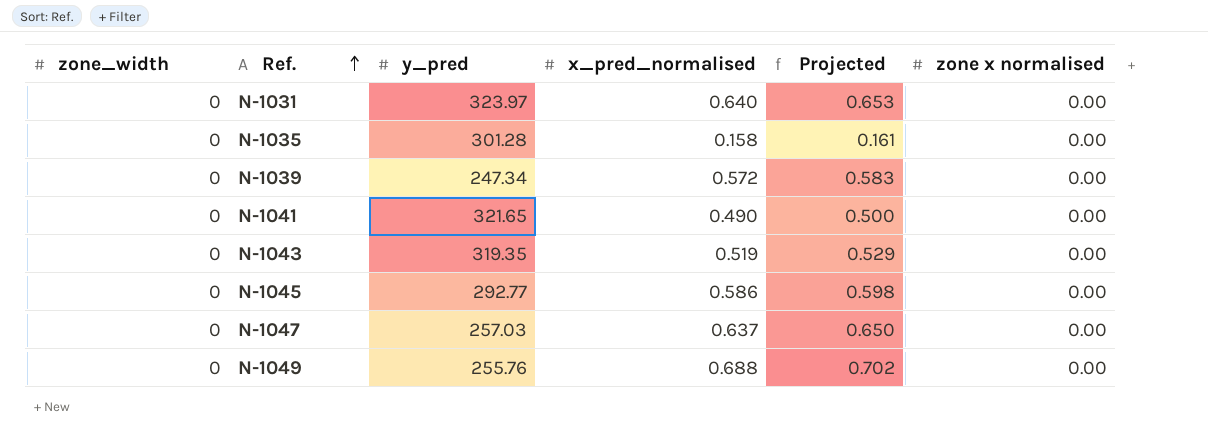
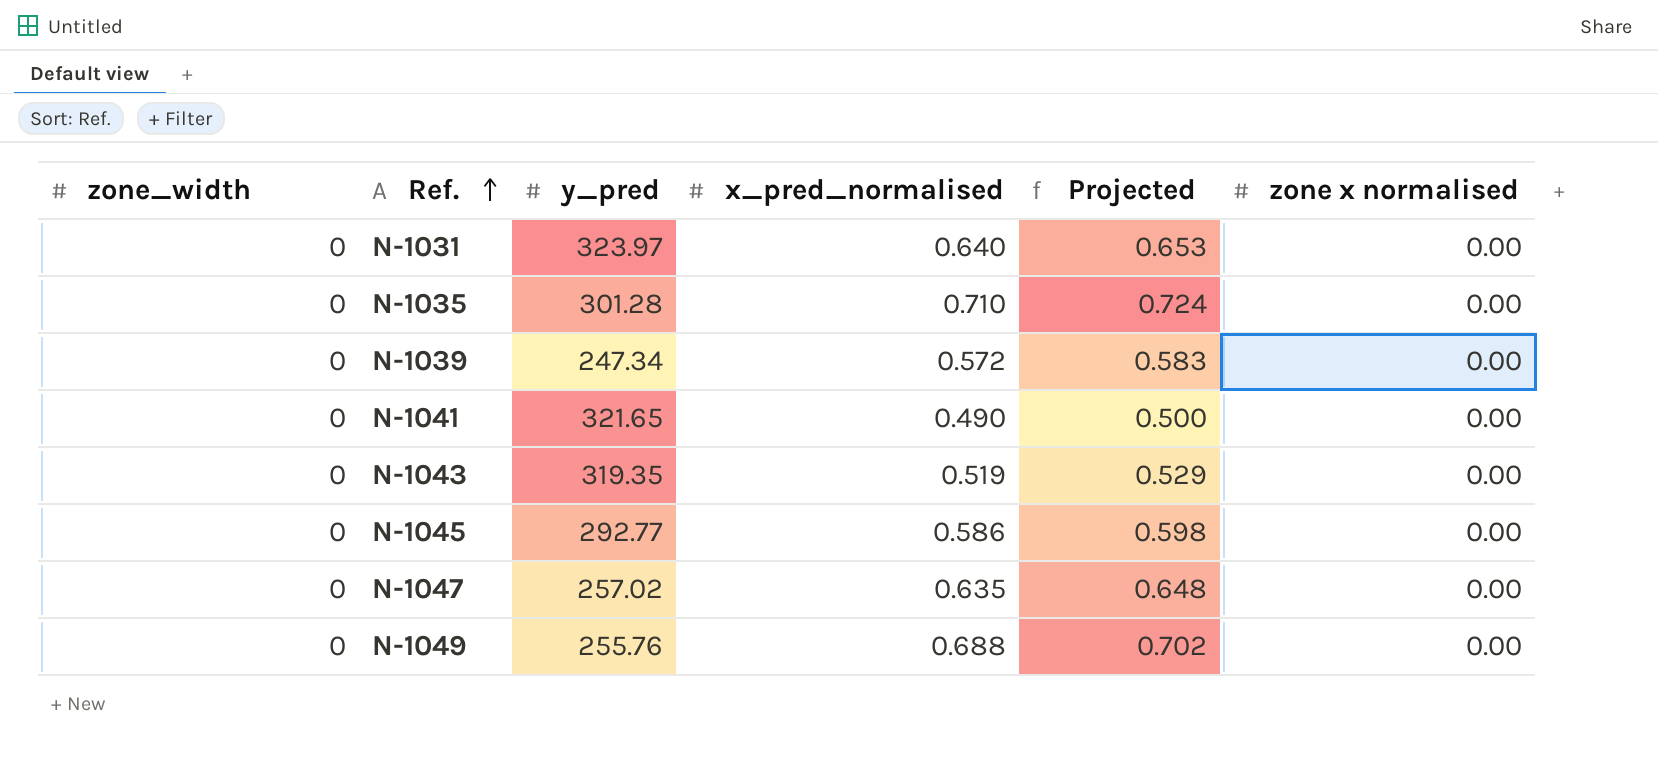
N-1035 | x_pred_normalised: 0.158 -> 0.710
N-1035 | Projected: 0.161 -> 0.724
N-1047 | y_pred: 257.03 -> 257.02
N-1047 | x_pred_normalised: 0.637 -> 0.635
N-1047 | Projected: 0.650 -> 0.648

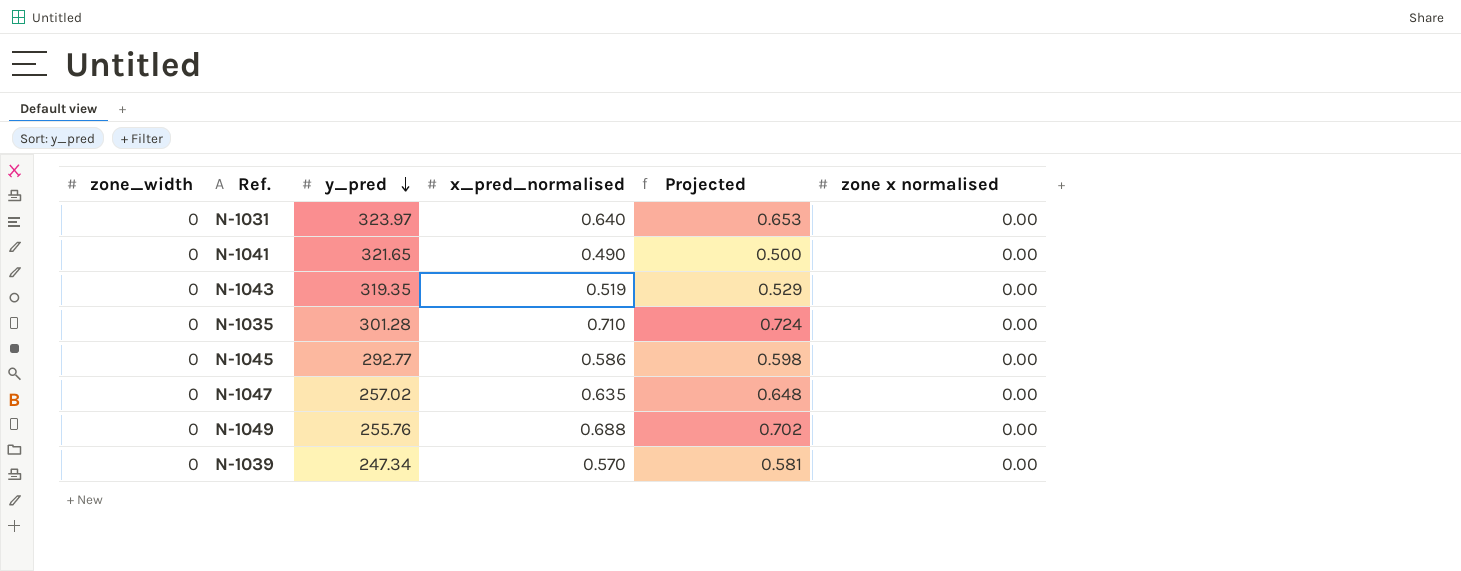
row order: Ref. ascending -> y_pred descending
N-1039 | x_pred_normalised: 0.572 -> 0.570
N-1039 | Projected: 0.583 -> 0.581

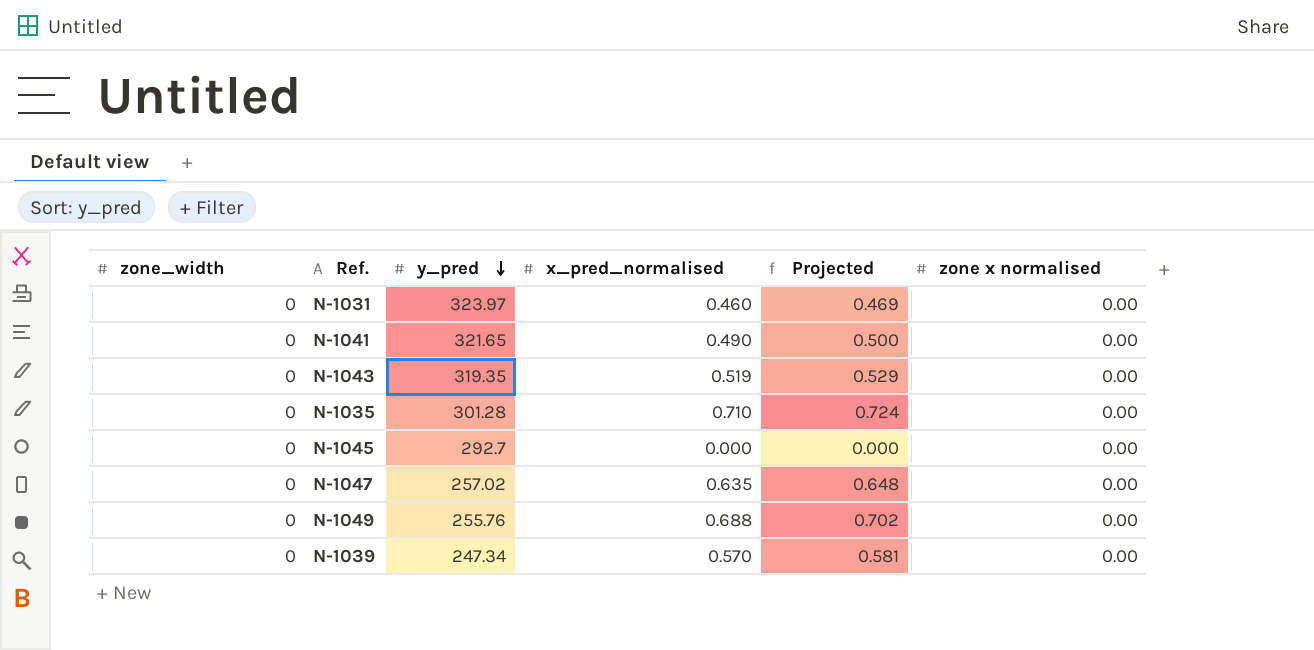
N-1031 | x_pred_normalised: 0.640 -> 0.460
N-1031 | Projected: 0.653 -> 0.469
N-1045 | y_pred: 292.77 -> 292.7
N-1045 | x_pred_normalised: 0.586 -> 0.000
N-1045 | Projected: 0.598 -> 0.000

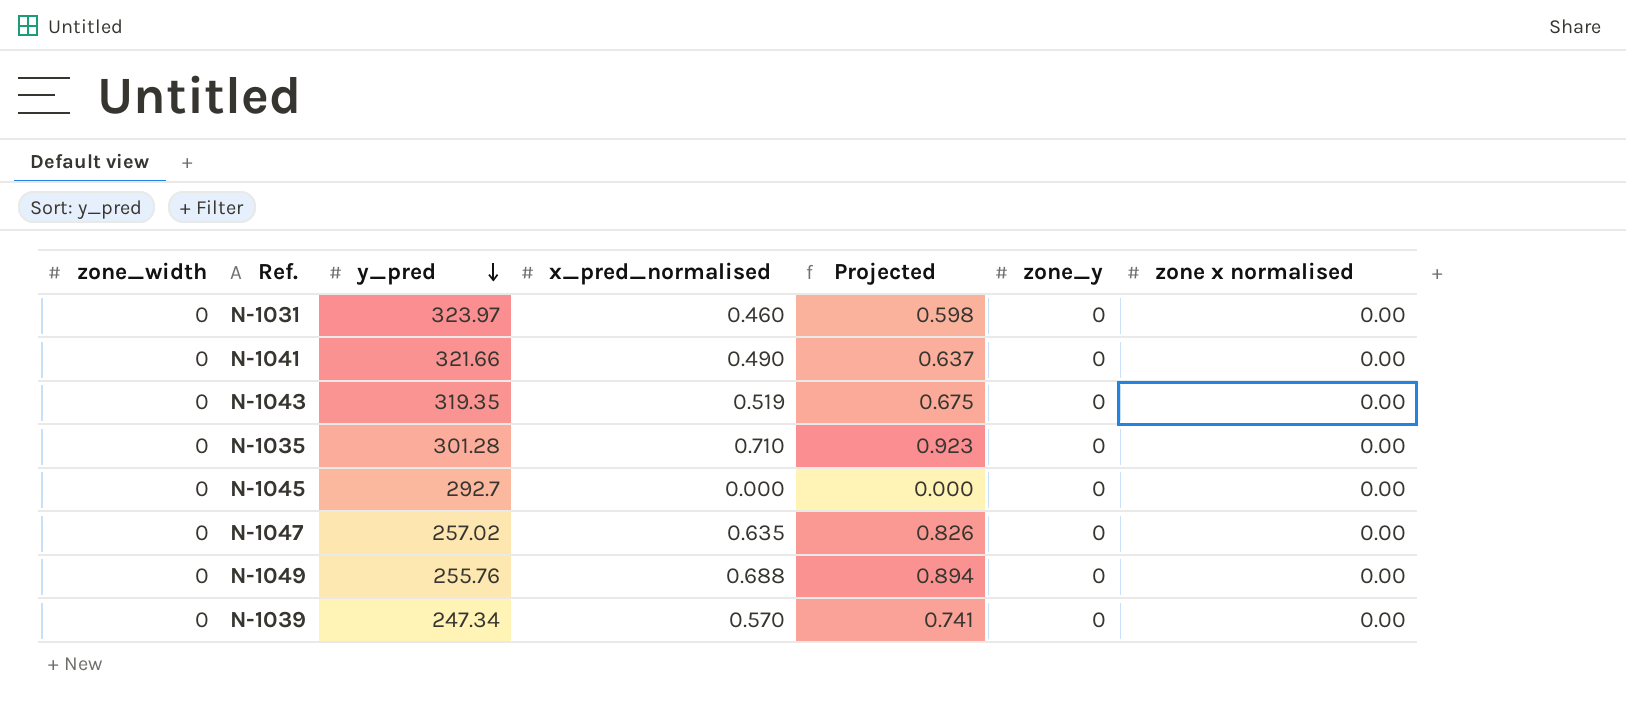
column Projected | formula: [x_pred_normalised] * 1.02 -> [x_pred_normalised] * 1.3
column zone_y | position: none -> 6
N-1041 | y_pred: 321.65 -> 321.66

